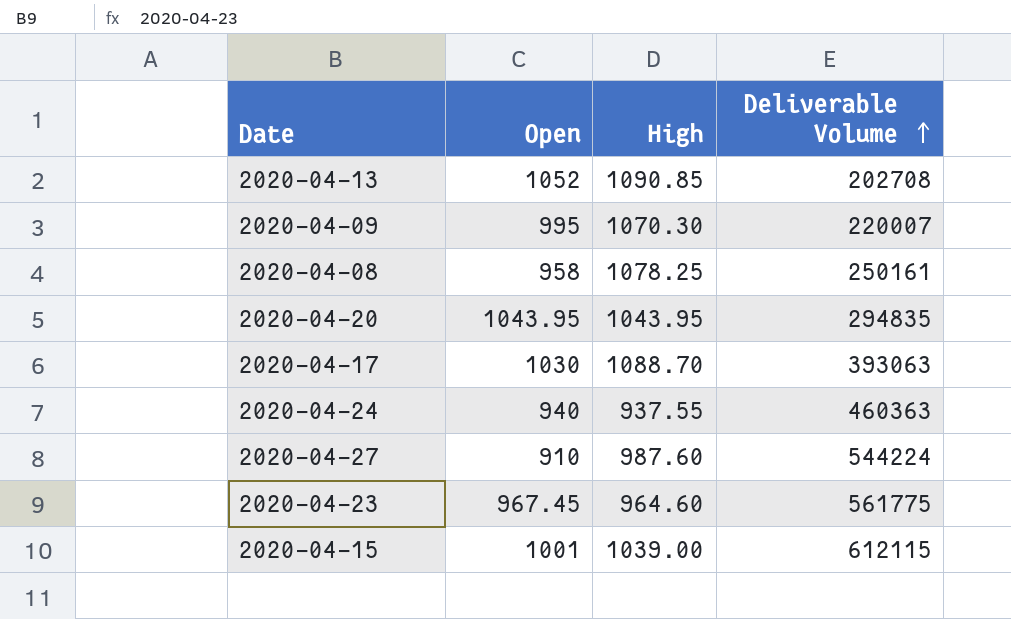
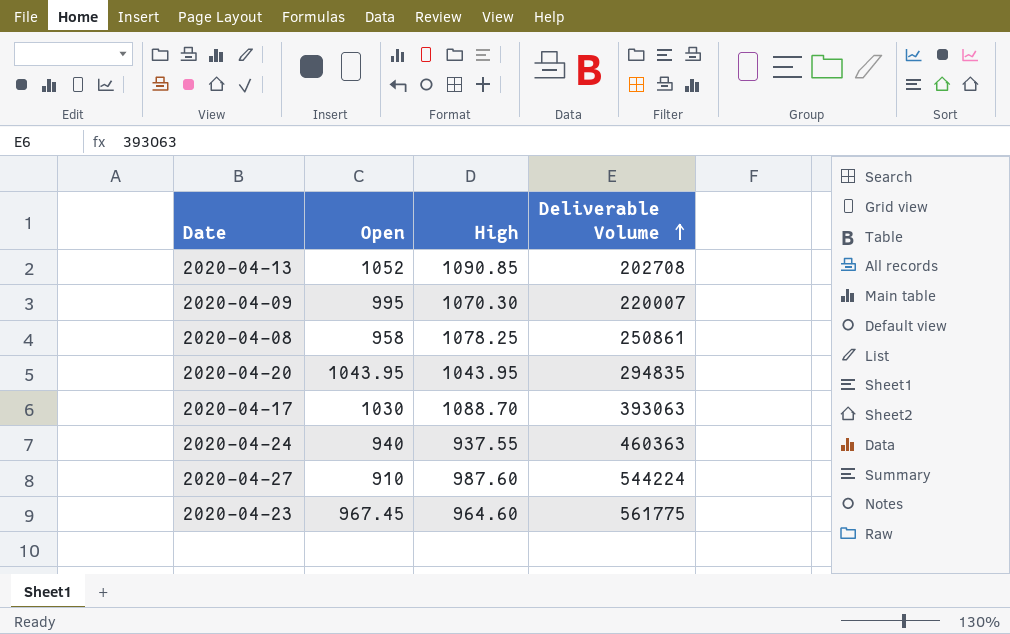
row 2020-04-15: 1001 | 1039.00 | 612115 -> none
2020-04-08 | Deliverable Volume: 250161 -> 250861

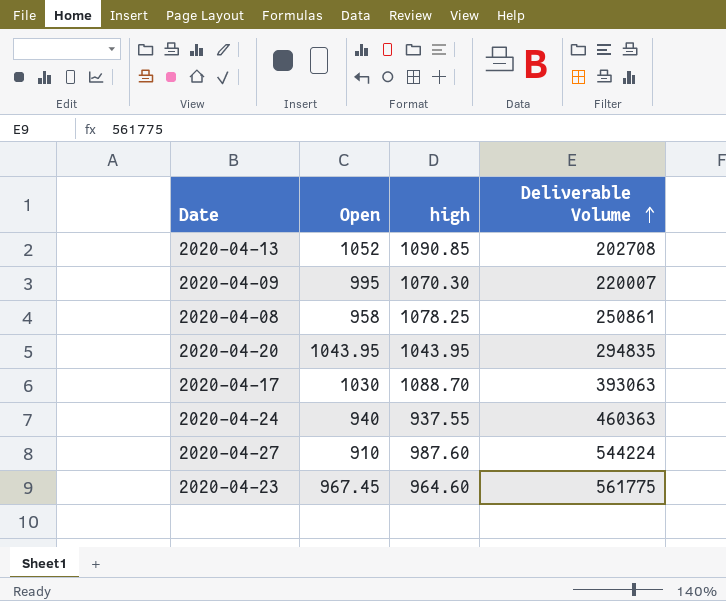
column name: High -> high

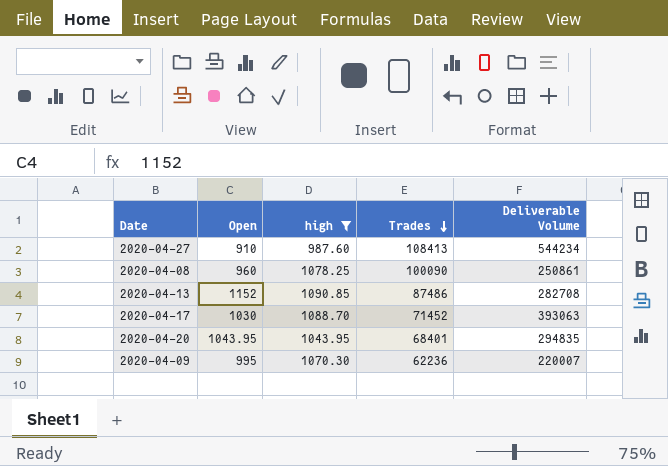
filter: none -> high >= 987.60
row order: Deliverable Volume ascending -> Trades descending
column Trades | position: none -> 4
2020-04-27 | Deliverable Volume: 544224 -> 544234
2020-04-08 | Open: 958 -> 960
2020-04-13 | Open: 1052 -> 1152
2020-04-13 | Deliverable Volume: 202708 -> 282708

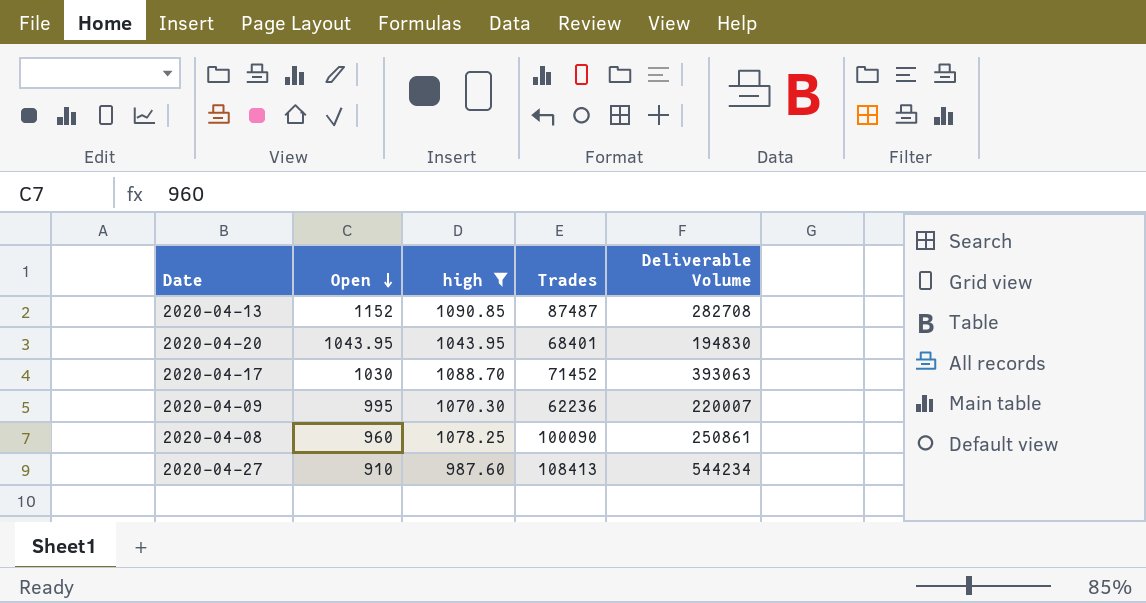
row order: Trades descending -> Open descending
2020-04-13 | Trades: 87486 -> 87487
2020-04-20 | Deliverable Volume: 294835 -> 194830

